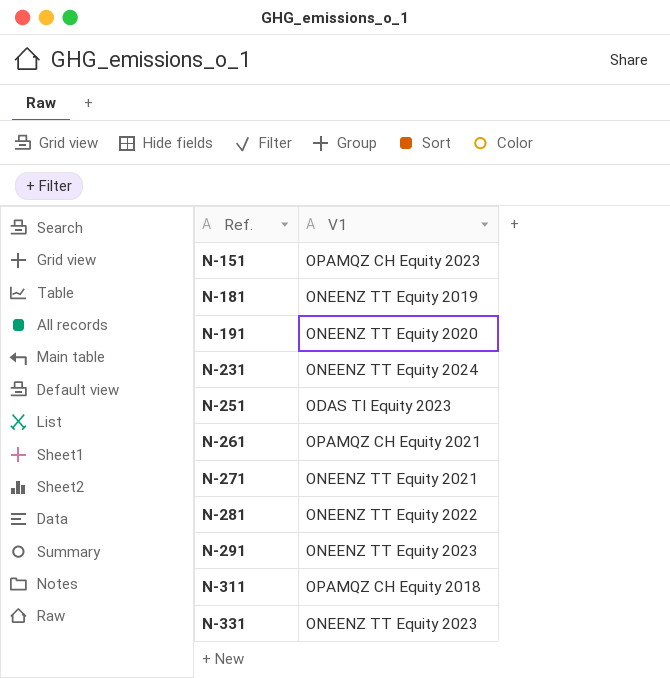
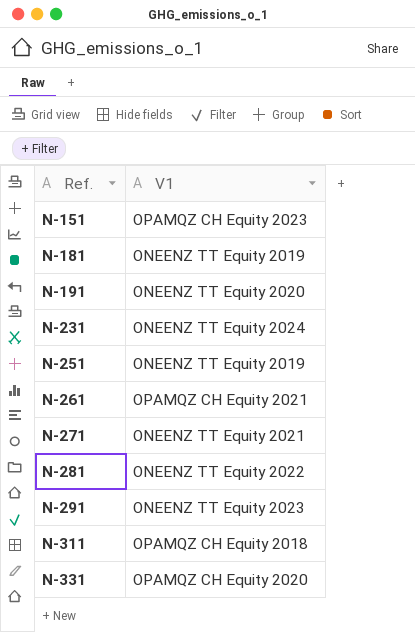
N-251 | V1: ODAS TI Equity 2023 -> ONEENZ TT Equity 2019
N-331 | V1: ONEENZ TT Equity 2023 -> OPAMQZ CH Equity 2020

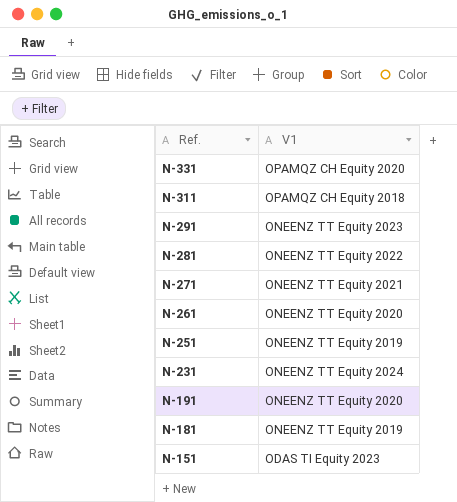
row order: Ref. ascending -> Ref. descending
N-261 | V1: OPAMQZ CH Equity 2021 -> ONEENZ TT Equity 2020
N-151 | V1: OPAMQZ CH Equity 2023 -> ODAS TI Equity 2023

